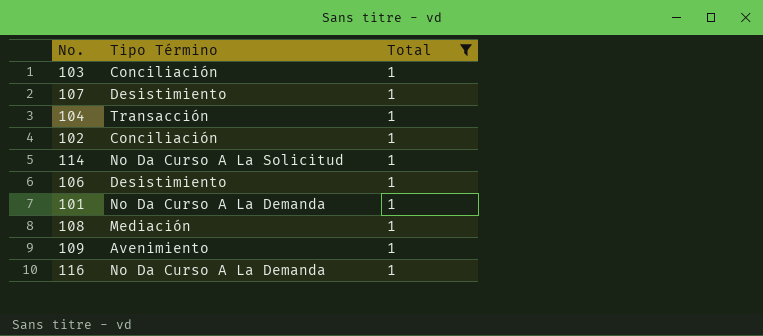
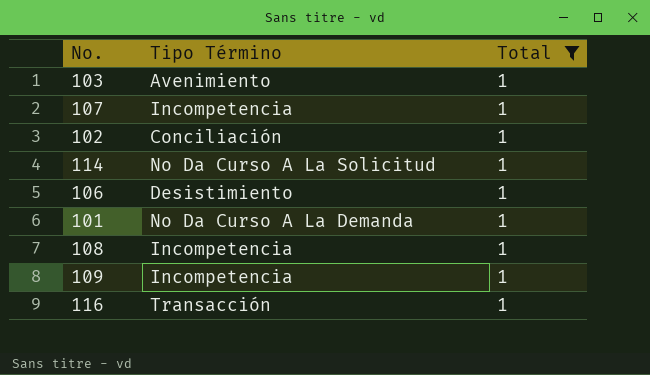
row 104: Transacción | 1 -> none
103 | Tipo Término: Conciliación -> Avenimiento
107 | Tipo Término: Desistimiento -> Incompetencia
108 | Tipo Término: Mediación -> Incompetencia
109 | Tipo Término: Avenimiento -> Incompetencia
116 | Tipo Término: No Da Curso A La Demanda -> Transacción

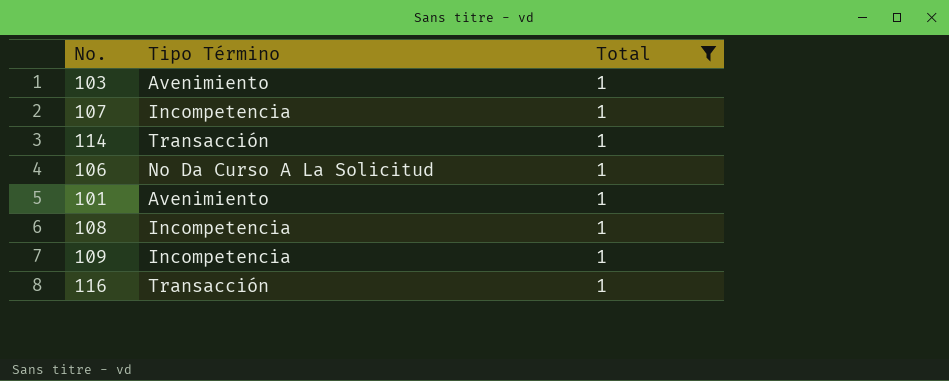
row 102: Conciliación | 1 -> none
114 | Tipo Término: No Da Curso A La Solicitud -> Transacción
106 | Tipo Término: Desistimiento -> No Da Curso A La Solicitud
101 | Tipo Término: No Da Curso A La Demanda -> Avenimiento

